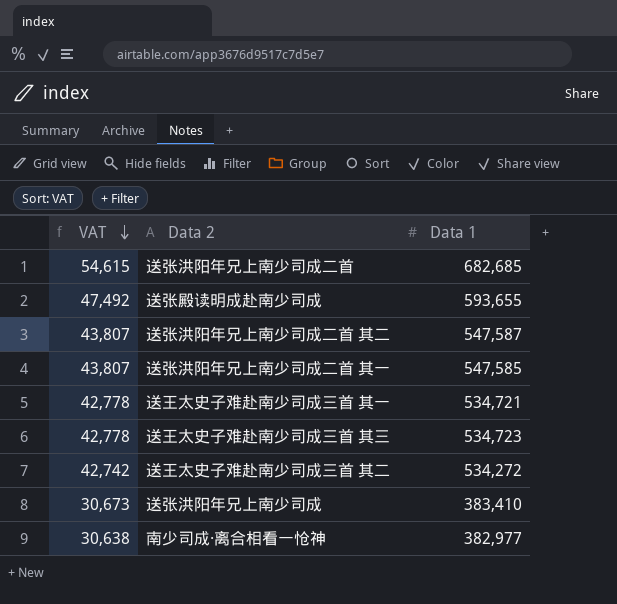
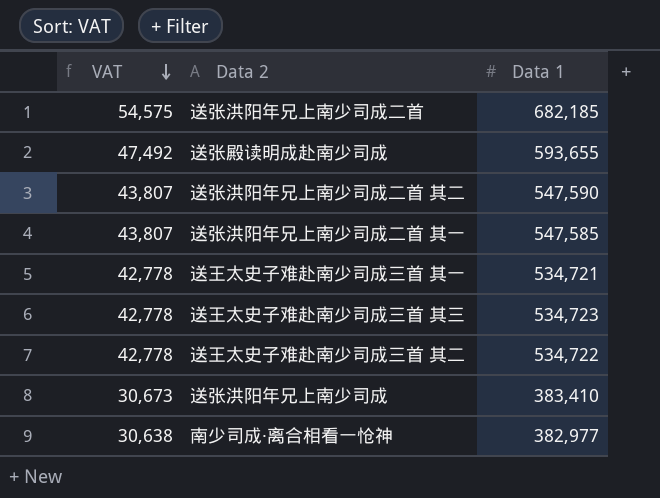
送张洪阳年兄上南少司成二首 | VAT: 54,615 -> 54,575
送张洪阳年兄上南少司成二首 | Data 1: 682,685 -> 682,185
送张洪阳年兄上南少司成二首 其二 | Data 1: 547,587 -> 547,590
送王太史子难赴南少司成三首 其二 | VAT: 42,742 -> 42,778
送王太史子难赴南少司成三首 其二 | Data 1: 534,272 -> 534,722

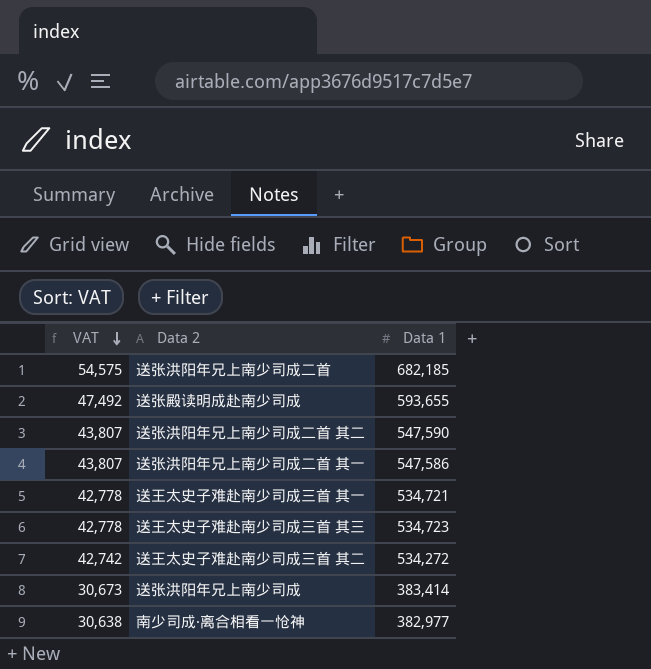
送张洪阳年兄上南少司成二首 其一 | Data 1: 547,585 -> 547,586
送王太史子难赴南少司成三首 其二 | VAT: 42,778 -> 42,742
送王太史子难赴南少司成三首 其二 | Data 1: 534,722 -> 534,272
送张洪阳年兄上南少司成 | Data 1: 383,410 -> 383,414

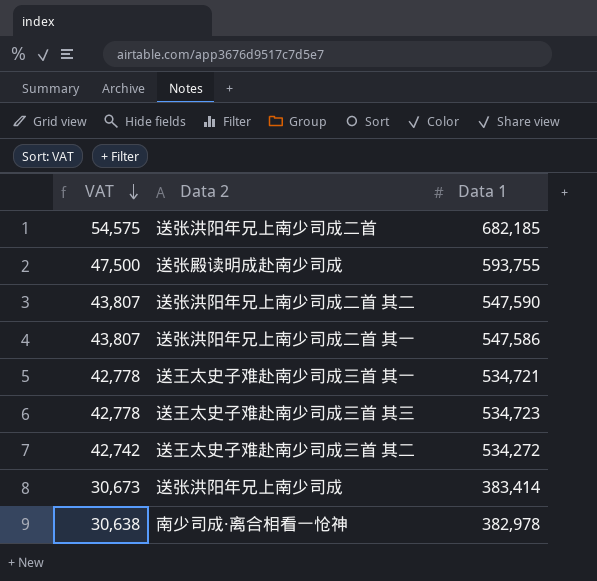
送张殿读明成赴南少司成 | VAT: 47,492 -> 47,500
送张殿读明成赴南少司成 | Data 1: 593,655 -> 593,755
南少司成·离合相看一怆神 | Data 1: 382,977 -> 382,978

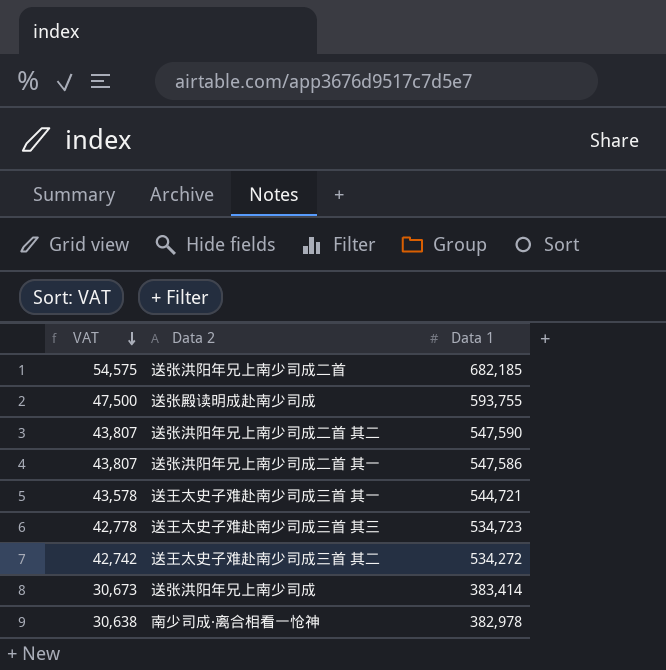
送王太史子难赴南少司成三首 其一 | VAT: 42,778 -> 43,578
送王太史子难赴南少司成三首 其一 | Data 1: 534,721 -> 544,721

